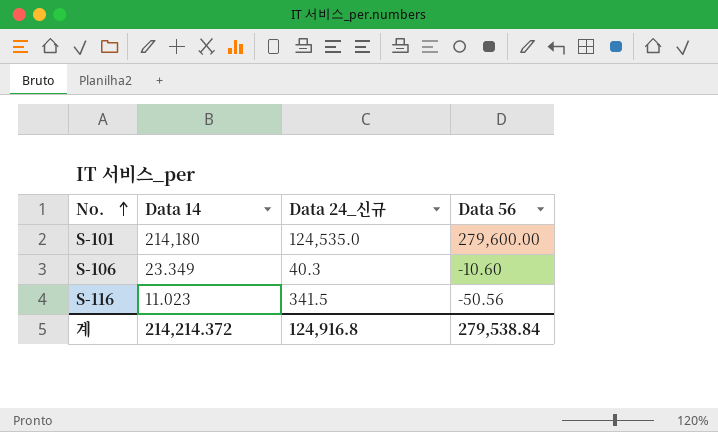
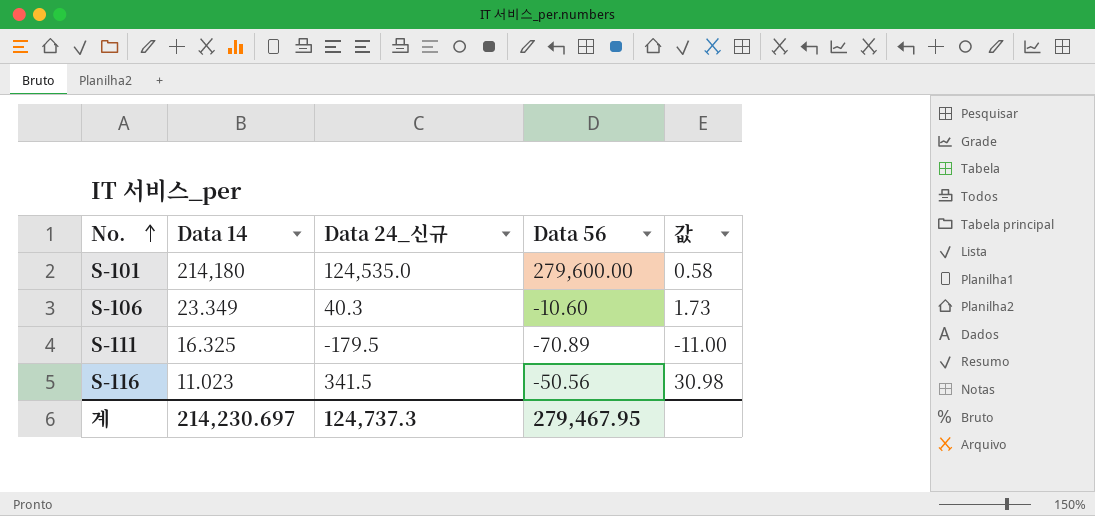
column 값 | formula: none -> [Data 24_신규] / [Data 14]
row S-111: none -> 16.325 | -179.5 | -70.89 | -11.00
계 | Data 14: 214,214.372 -> 214,230.697
계 | Data 24_신규: 124,916.8 -> 124,737.3
계 | Data 56: 279,538.84 -> 279,467.95

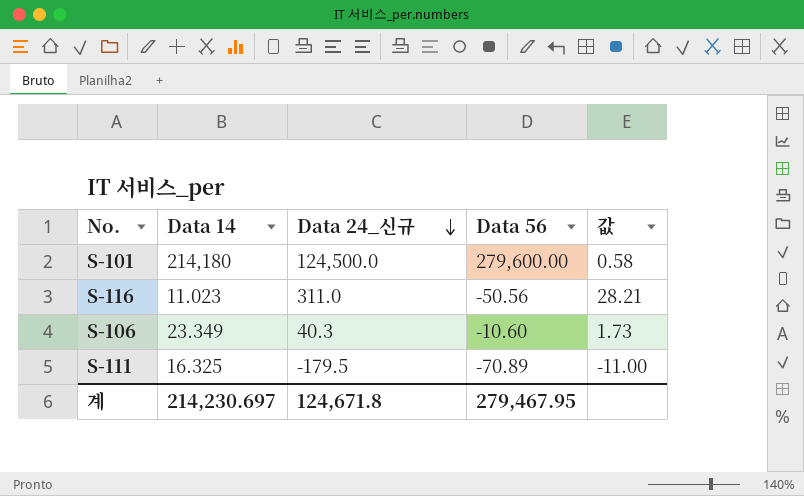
row order: No. ascending -> Data 24_신규 descending
S-101 | Data 24_신규: 124,535.0 -> 124,500.0
S-116 | Data 24_신규: 341.5 -> 311.0
S-116 | 값: 30.98 -> 28.21
계 | Data 24_신규: 124,737.3 -> 124,671.8

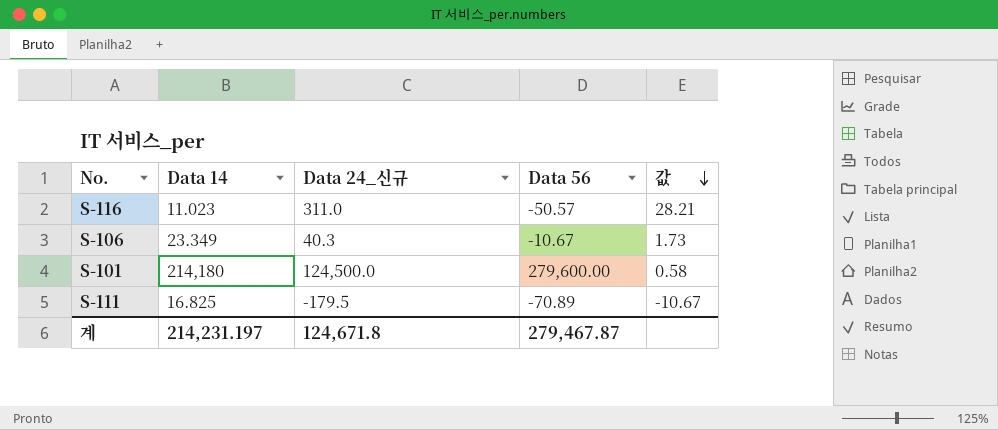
row order: Data 24_신규 descending -> 값 descending
S-116 | Data 56: -50.56 -> -50.57
S-106 | Data 56: -10.60 -> -10.67
S-111 | Data 14: 16.325 -> 16.825
S-111 | 값: -11.00 -> -10.67
계 | Data 14: 214,230.697 -> 214,231.197
계 | Data 56: 279,467.95 -> 279,467.87

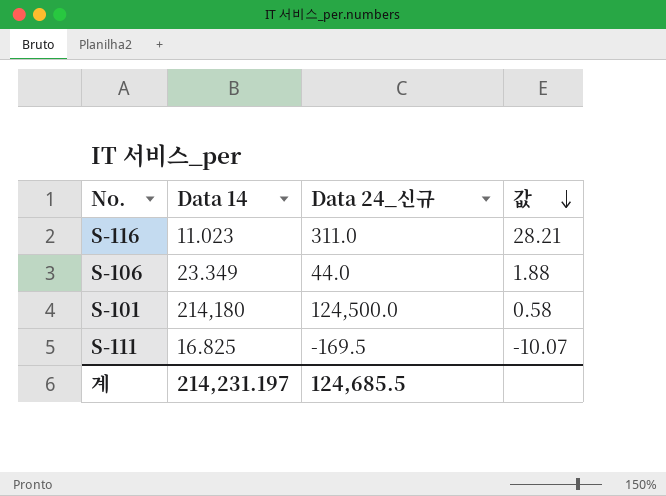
column Data 56 | position: 4 -> none
S-106 | Data 24_신규: 40.3 -> 44.0
S-106 | 값: 1.73 -> 1.88
S-111 | Data 24_신규: -179.5 -> -169.5
S-111 | 값: -10.67 -> -10.07
계 | Data 24_신규: 124,671.8 -> 124,685.5

